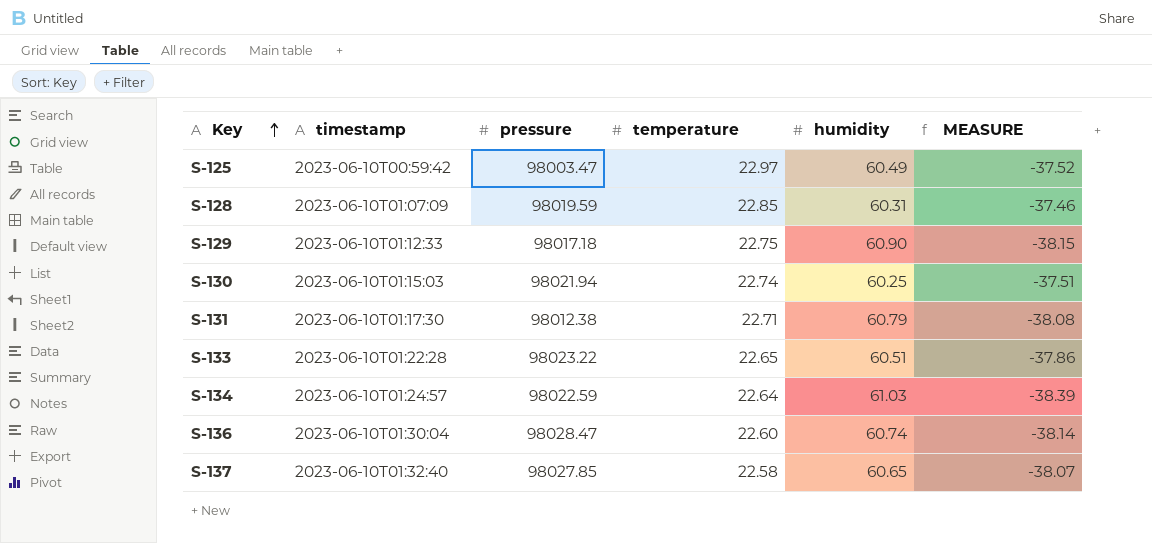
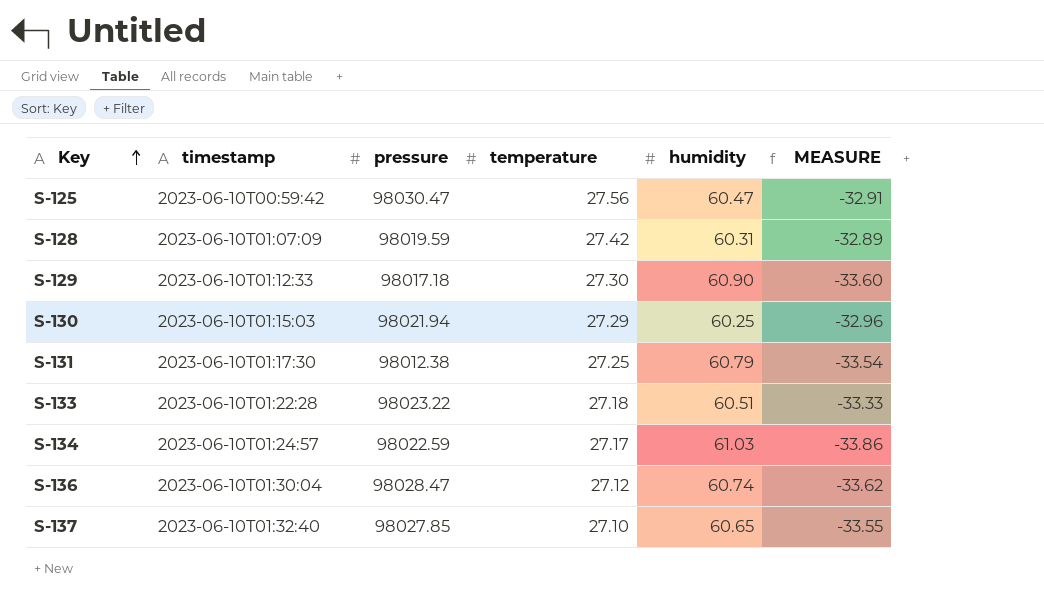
S-125 | pressure: 98003.47 -> 98030.47
S-125 | temperature: 22.97 -> 27.56
S-125 | humidity: 60.49 -> 60.47
S-125 | MEASURE: -37.52 -> -32.91
S-128 | temperature: 22.85 -> 27.42
S-128 | MEASURE: -37.46 -> -32.89
S-129 | temperature: 22.75 -> 27.30
S-129 | MEASURE: -38.15 -> -33.60
S-130 | temperature: 22.74 -> 27.29
S-130 | MEASURE: -37.51 -> -32.96
S-131 | temperature: 22.71 -> 27.25
S-131 | MEASURE: -38.08 -> -33.54
S-133 | temperature: 22.65 -> 27.18
S-133 | MEASURE: -37.86 -> -33.33
S-134 | temperature: 22.64 -> 27.17
S-134 | MEASURE: -38.39 -> -33.86
S-136 | temperature: 22.60 -> 27.12
S-136 | MEASURE: -38.14 -> -33.62
S-137 | temperature: 22.58 -> 27.10
S-137 | MEASURE: -38.07 -> -33.55

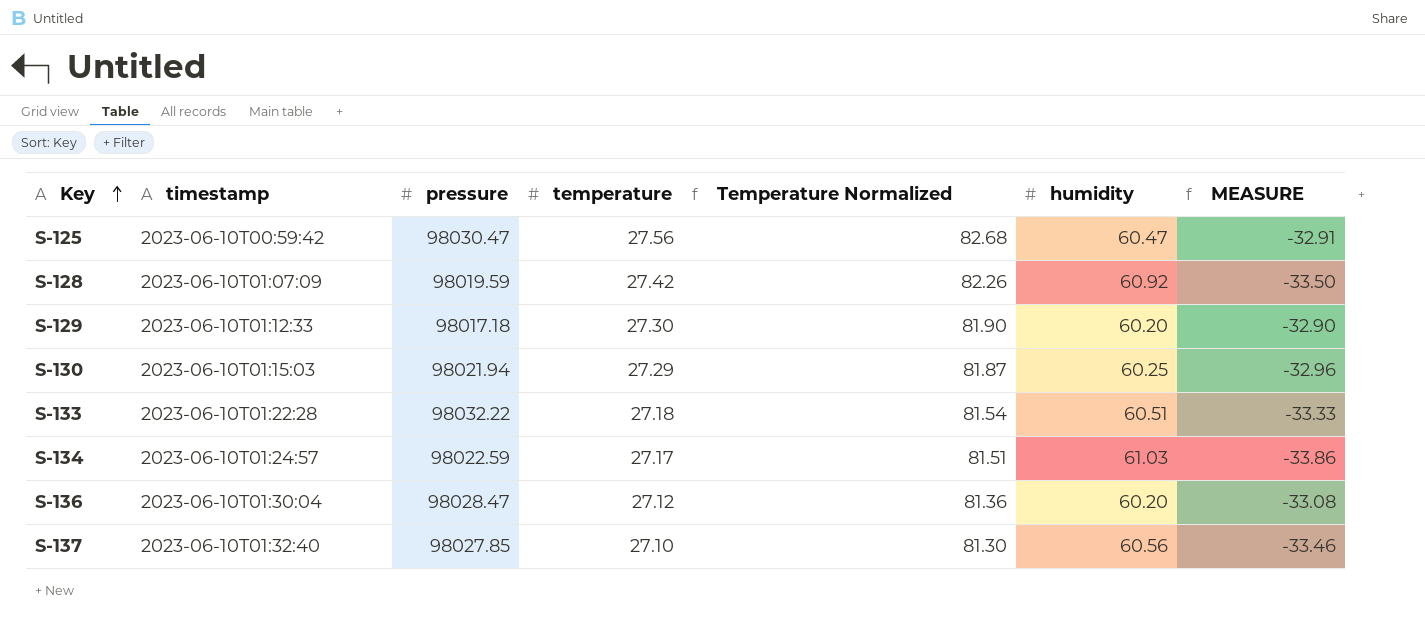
column Temperature Normalized | formula: none -> [temperature] * 3
row S-131: 2023-06-10T01:17:30 | 98012.38 | 27.25 | 60.79 | -33.54 -> none
S-128 | humidity: 60.31 -> 60.92
S-128 | MEASURE: -32.89 -> -33.50
S-129 | humidity: 60.90 -> 60.20
S-129 | MEASURE: -33.60 -> -32.90
S-133 | pressure: 98023.22 -> 98032.22
S-136 | humidity: 60.74 -> 60.20
S-136 | MEASURE: -33.62 -> -33.08
S-137 | humidity: 60.65 -> 60.56
S-137 | MEASURE: -33.55 -> -33.46

